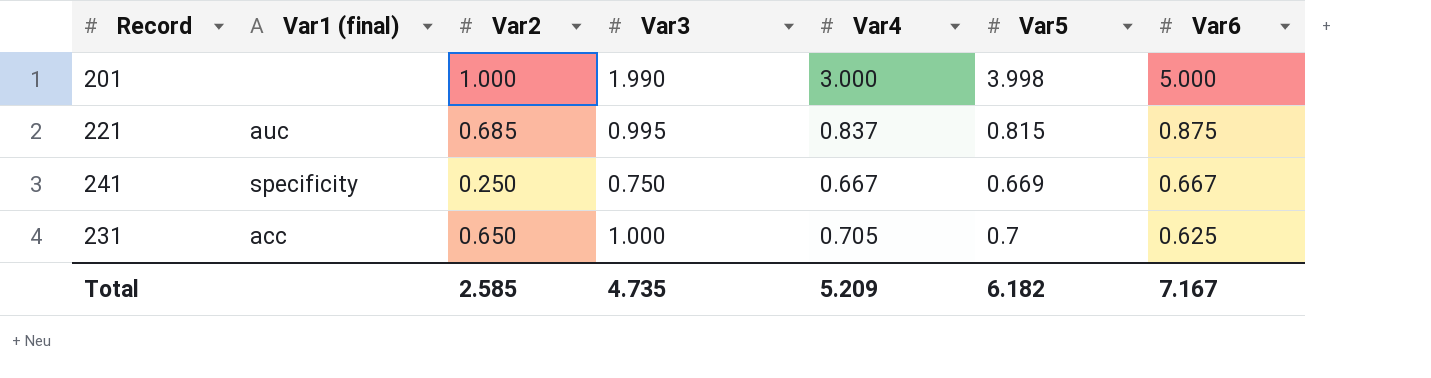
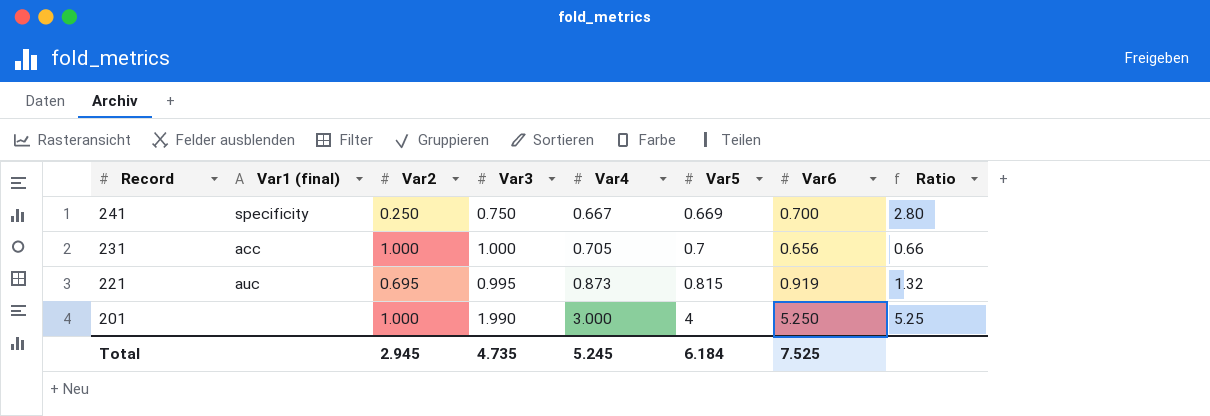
row order: Var6 descending -> Record descending
column Ratio | formula: none -> [Var6] / [Var2]
241 | Var6: 0.667 -> 0.700
231 | Var2: 0.650 -> 1.000
231 | Var6: 0.625 -> 0.656
221 | Var2: 0.685 -> 0.695
221 | Var4: 0.837 -> 0.873
221 | Var6: 0.875 -> 0.919
201 | Var5: 3.998 -> 4
201 | Var6: 5.000 -> 5.250
Total | Var2: 2.585 -> 2.945
Total | Var4: 5.209 -> 5.245
Total | Var5: 6.182 -> 6.184
Total | Var6: 7.167 -> 7.525

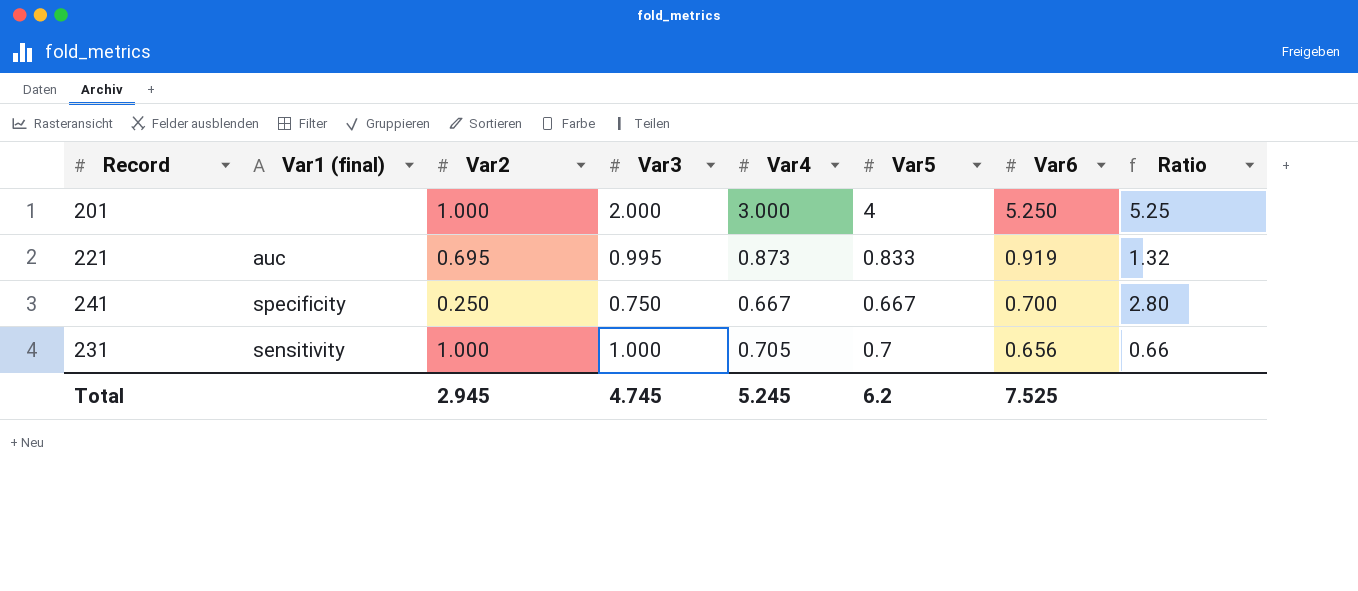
row order: Record descending -> Var6 descending
201 | Var3: 1.990 -> 2.000
221 | Var5: 0.815 -> 0.833
241 | Var5: 0.669 -> 0.667
231 | Var1 (final): acc -> sensitivity
Total | Var3: 4.735 -> 4.745
Total | Var5: 6.184 -> 6.2

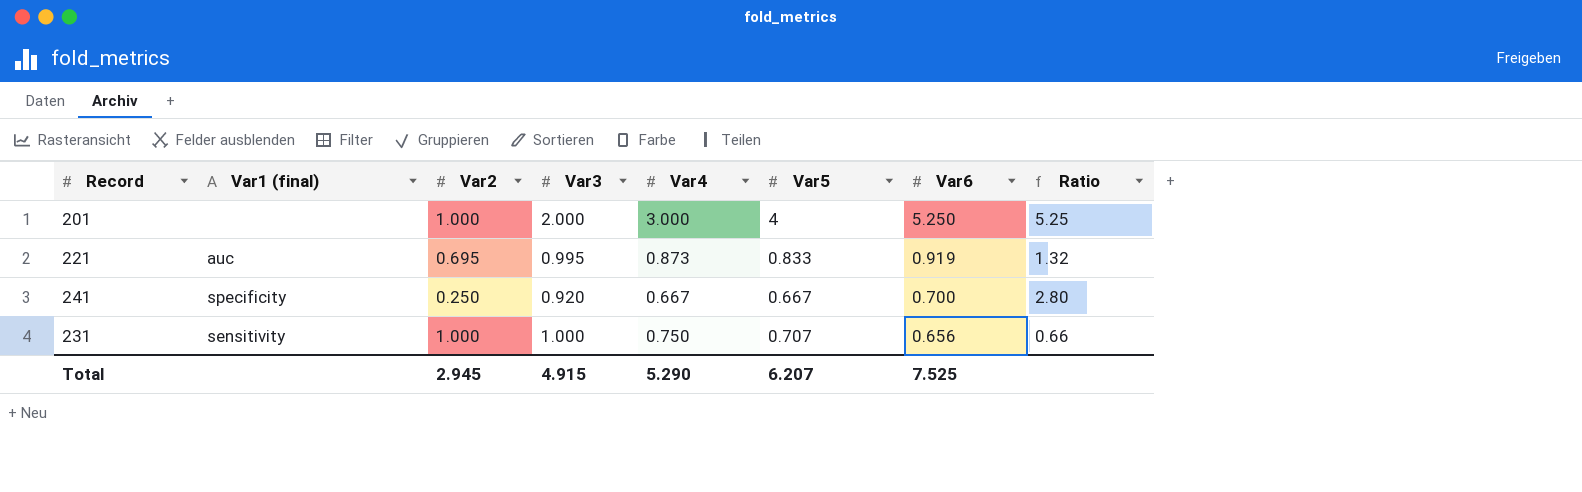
241 | Var3: 0.750 -> 0.920
231 | Var4: 0.705 -> 0.750
231 | Var5: 0.7 -> 0.707
Total | Var3: 4.745 -> 4.915
Total | Var4: 5.245 -> 5.290
Total | Var5: 6.2 -> 6.207

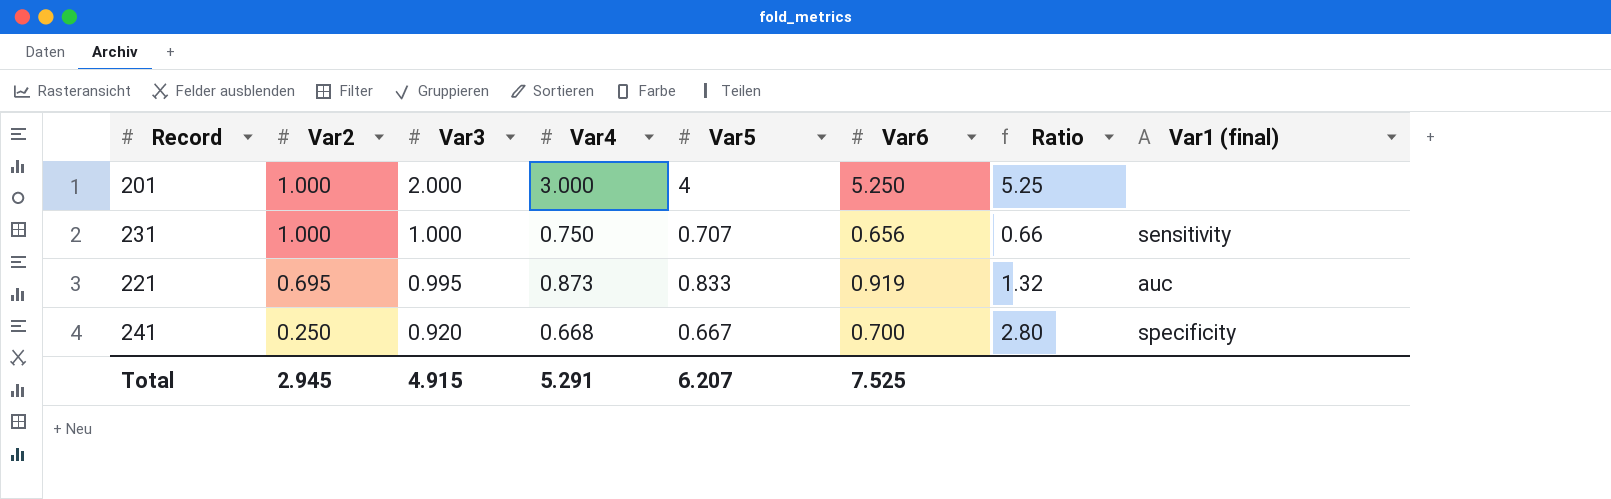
row order: Var6 descending -> Var2 descending
column Var1 (final) | position: 2 -> 8
241 | Var4: 0.667 -> 0.668
Total | Var4: 5.290 -> 5.291

